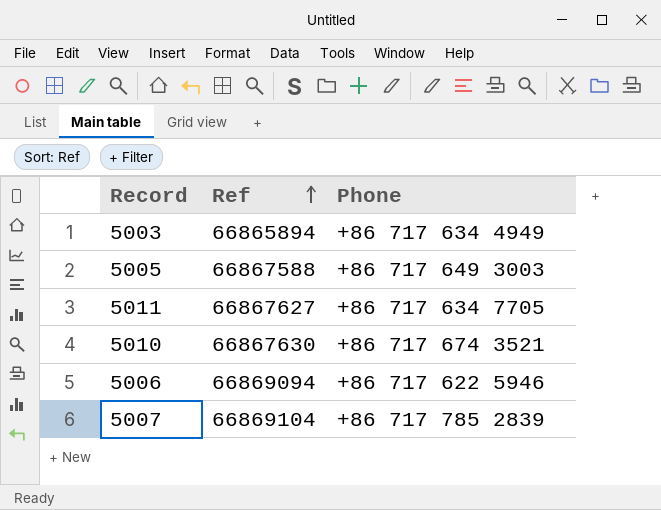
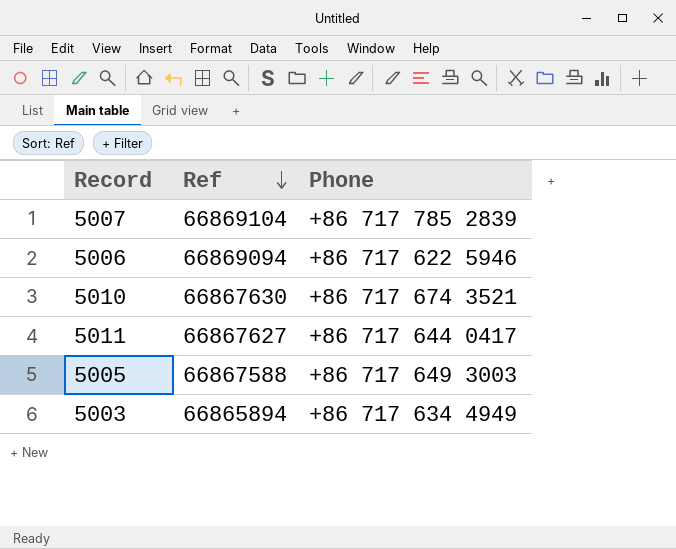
row order: Ref ascending -> Ref descending
5011 | Phone: +86 717 634 7705 -> +86 717 644 0417

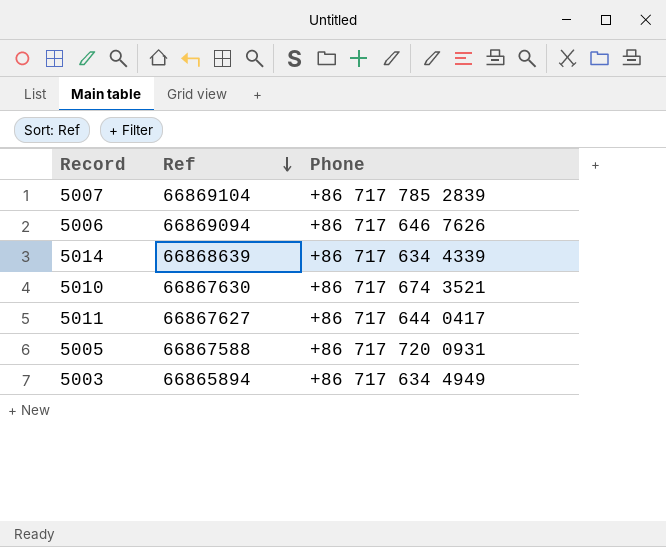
5006 | Phone: +86 717 622 5946 -> +86 717 646 7626
row 5014: none -> 66868639 | +86 717 634 4339
5005 | Phone: +86 717 649 3003 -> +86 717 720 0931

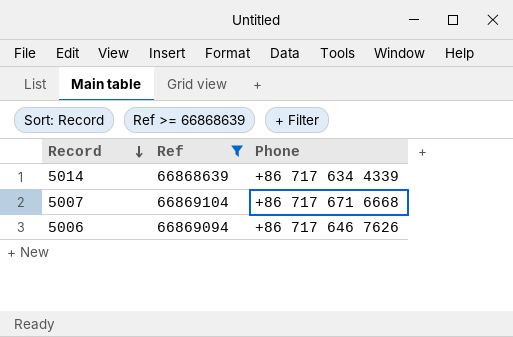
filter: none -> Ref >= 66868639
row order: Ref descending -> Record descending
5007 | Phone: +86 717 785 2839 -> +86 717 671 6668

